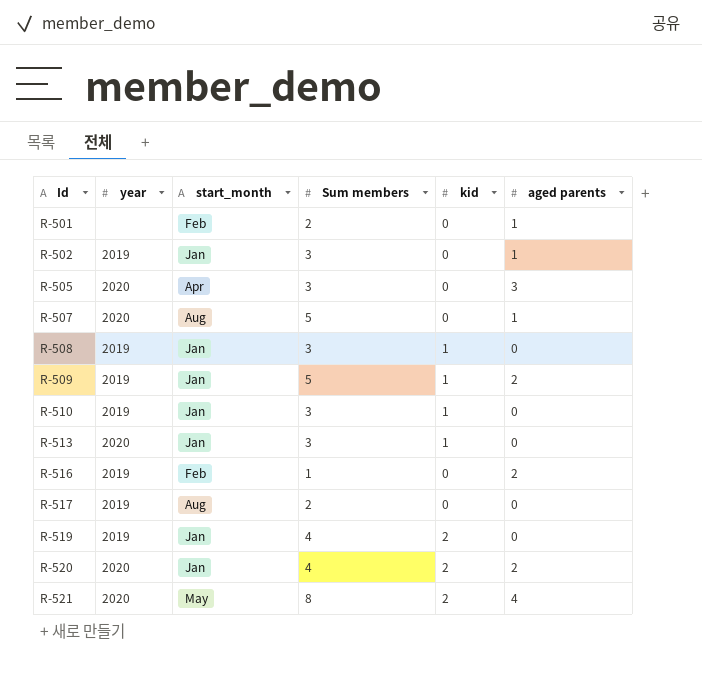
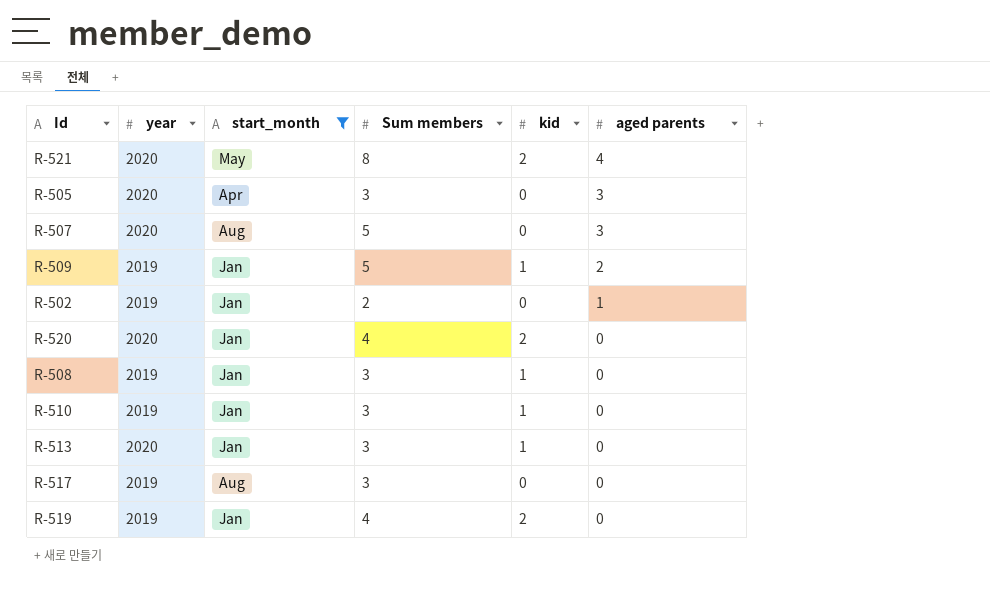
filter: none -> start_month != Feb
row order: Id ascending -> aged parents descending
R-507 | aged parents: 1 -> 3
R-502 | Sum members: 3 -> 2
R-520 | aged parents: 2 -> 0
R-517 | Sum members: 2 -> 3

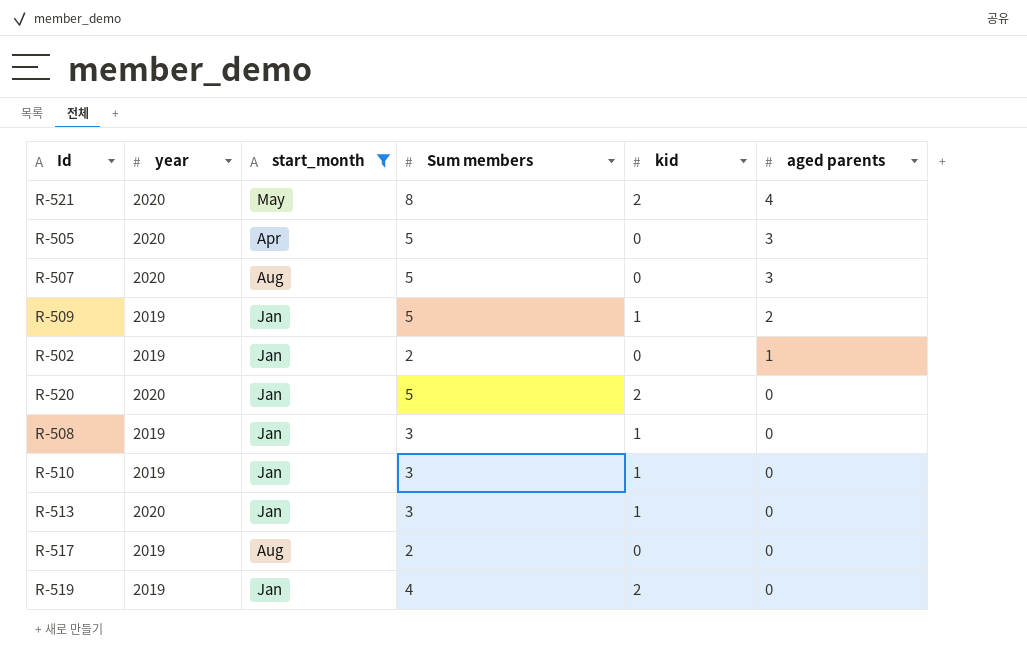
R-505 | Sum members: 3 -> 5
R-520 | Sum members: 4 -> 5
R-517 | Sum members: 3 -> 2

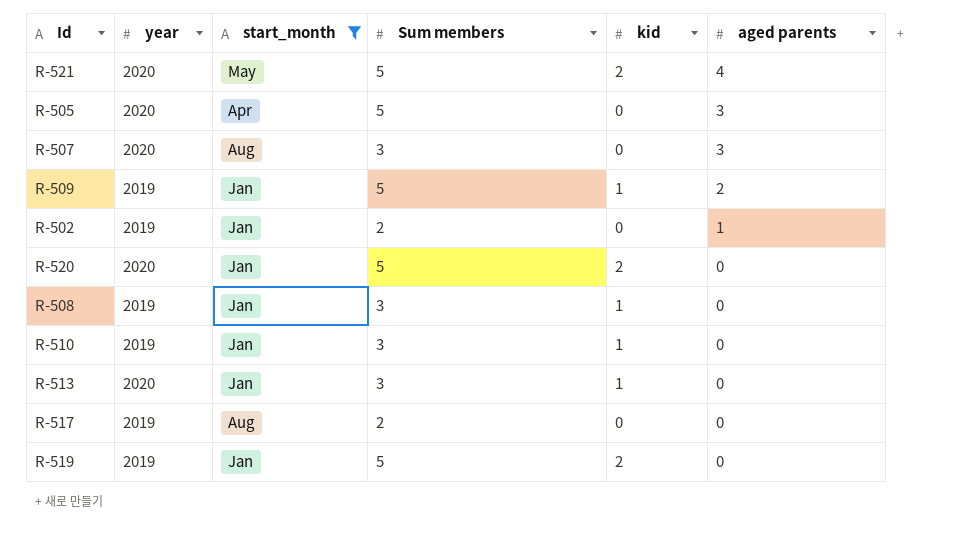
R-521 | Sum members: 8 -> 5
R-507 | Sum members: 5 -> 3
R-519 | Sum members: 4 -> 5

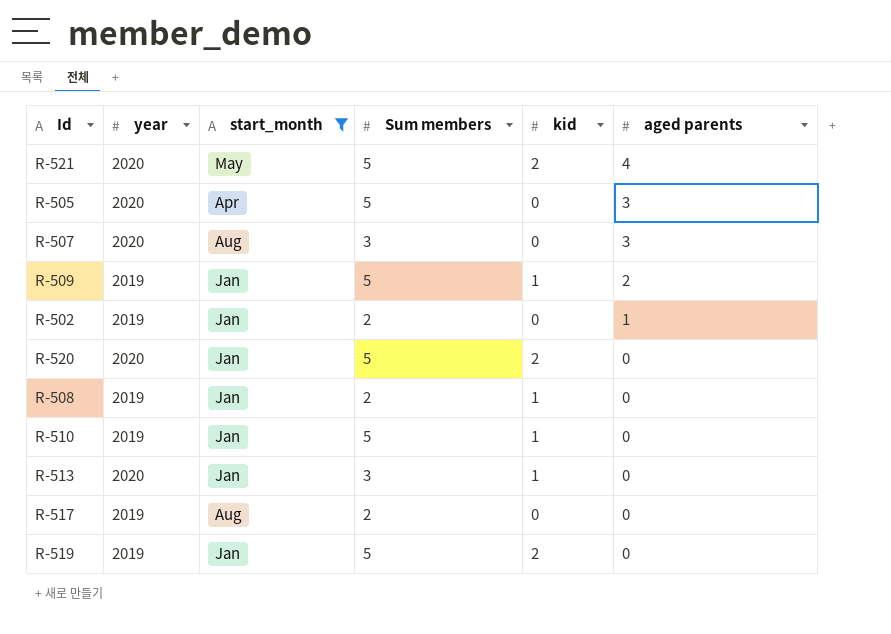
R-508 | Sum members: 3 -> 2
R-510 | Sum members: 3 -> 5

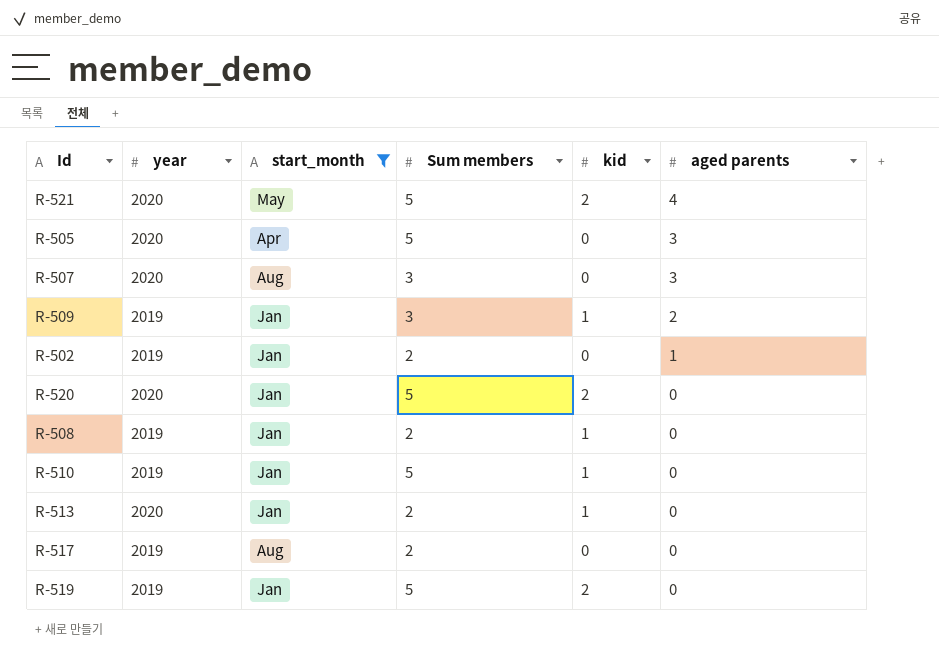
R-509 | Sum members: 5 -> 3
R-513 | Sum members: 3 -> 2

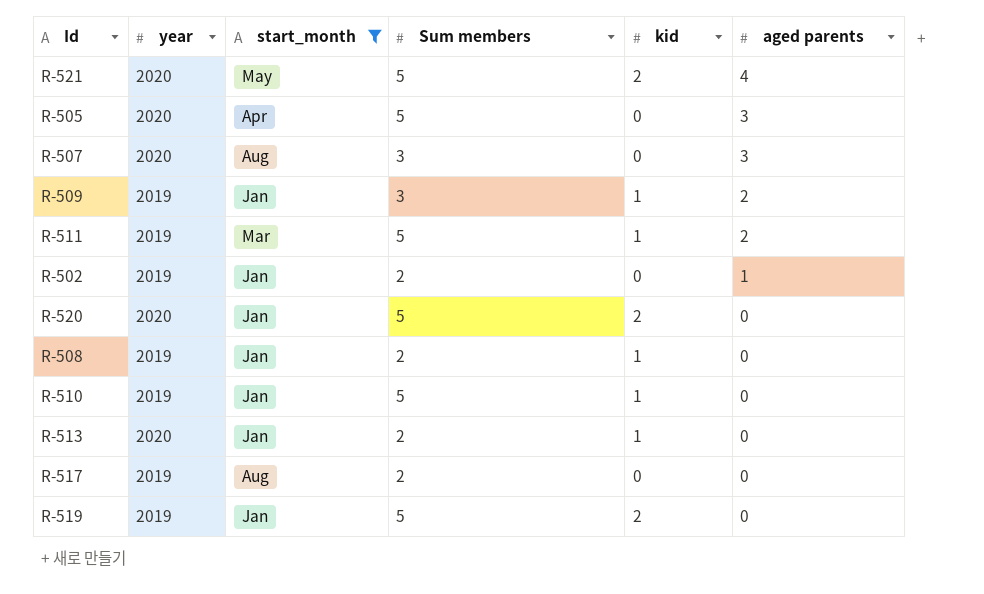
row R-511: none -> 2019 | Mar | 5 | 1 | 2

